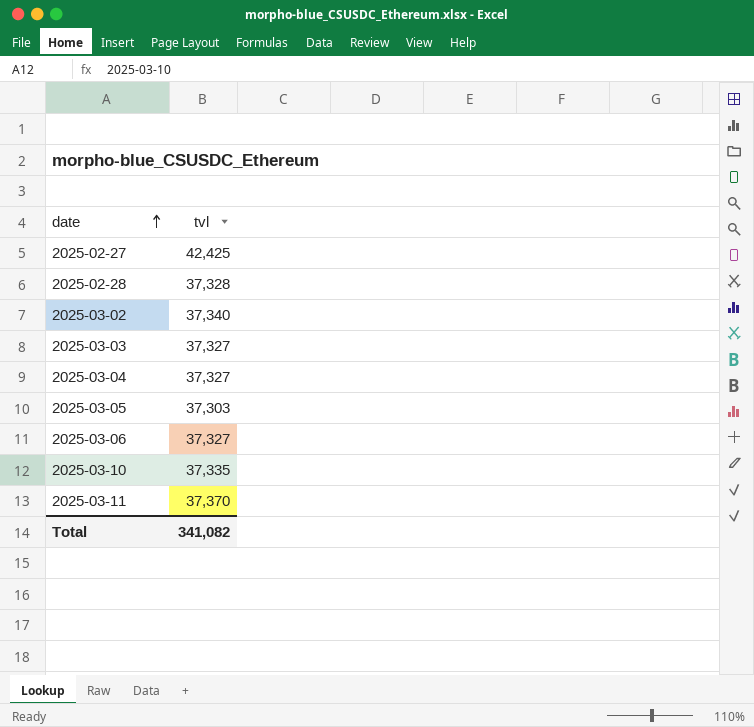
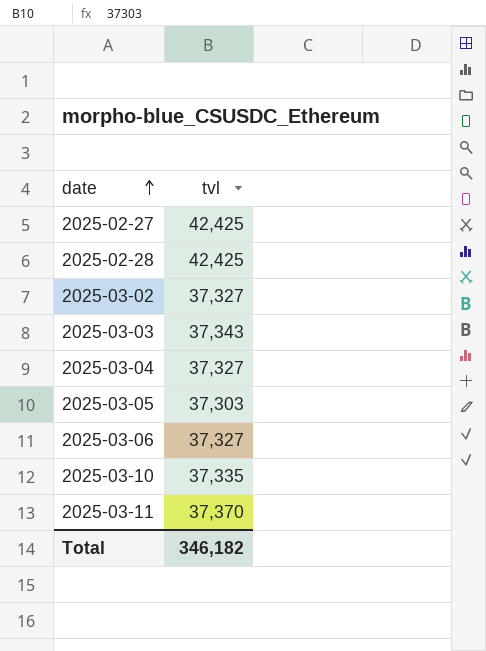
2025-02-28 | tvl: 37,328 -> 42,425
2025-03-02 | tvl: 37,340 -> 37,327
2025-03-03 | tvl: 37,327 -> 37,343
Total | tvl: 341,082 -> 346,182

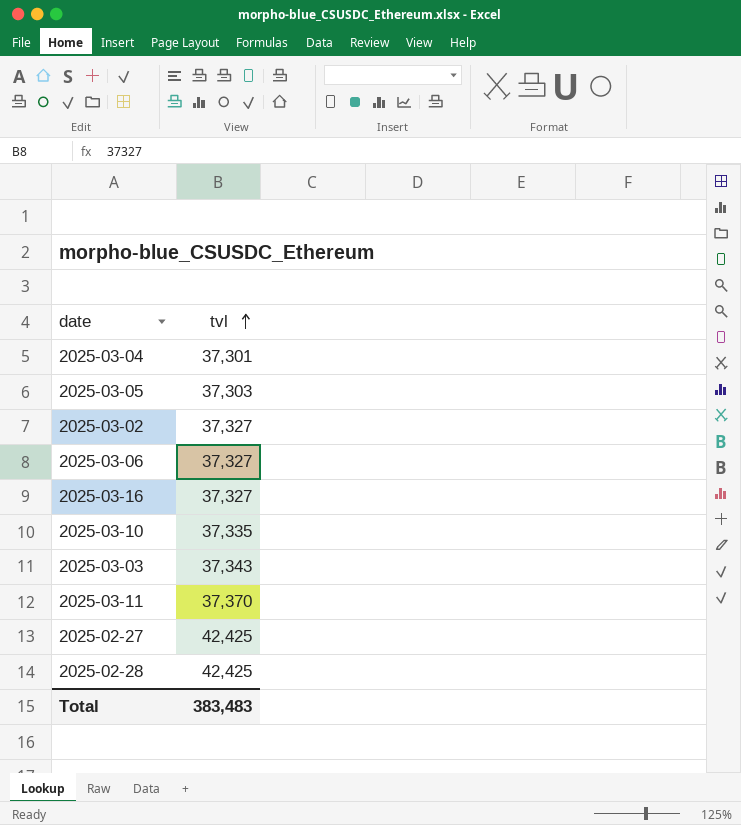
row order: date ascending -> tvl ascending
2025-03-04 | tvl: 37,327 -> 37,301
row 2025-03-16: none -> 37,327
Total | tvl: 346,182 -> 383,483

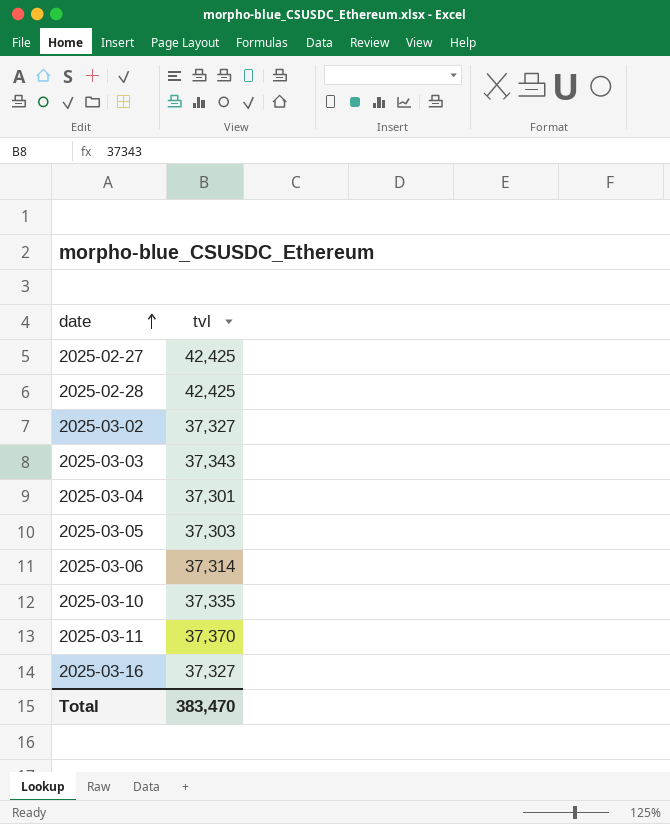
row order: tvl ascending -> date ascending
2025-03-06 | tvl: 37,327 -> 37,314
Total | tvl: 383,483 -> 383,470

